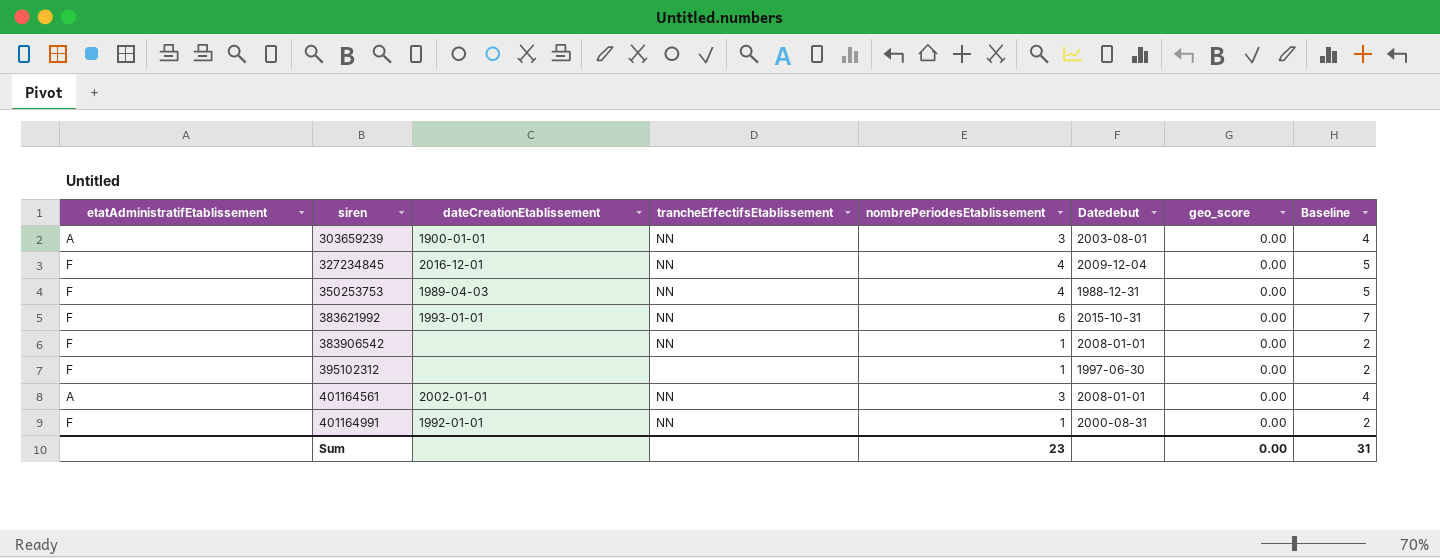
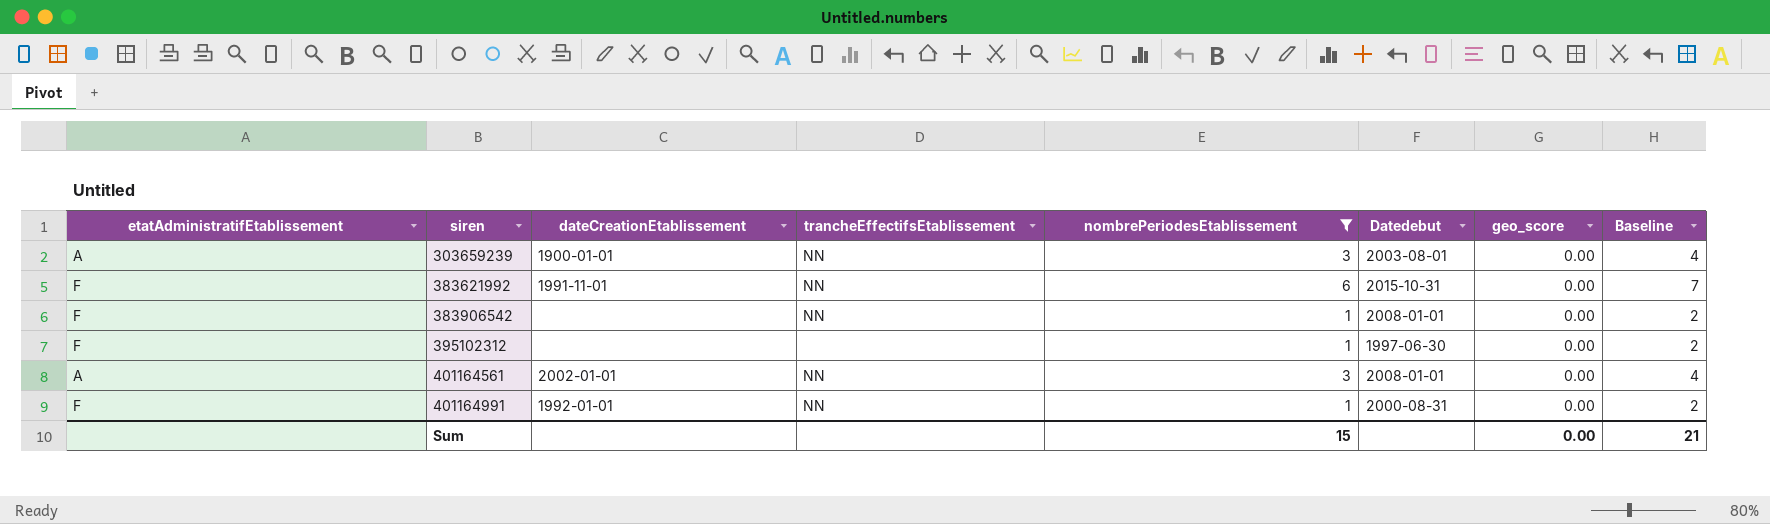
filter: none -> nombrePeriodesEtablissement != 4
383621992 | dateCreationEtablissement: 1993-01-01 -> 1991-11-01
Sum | nombrePeriodesEtablissement: 23 -> 15
Sum | Baseline: 31 -> 21

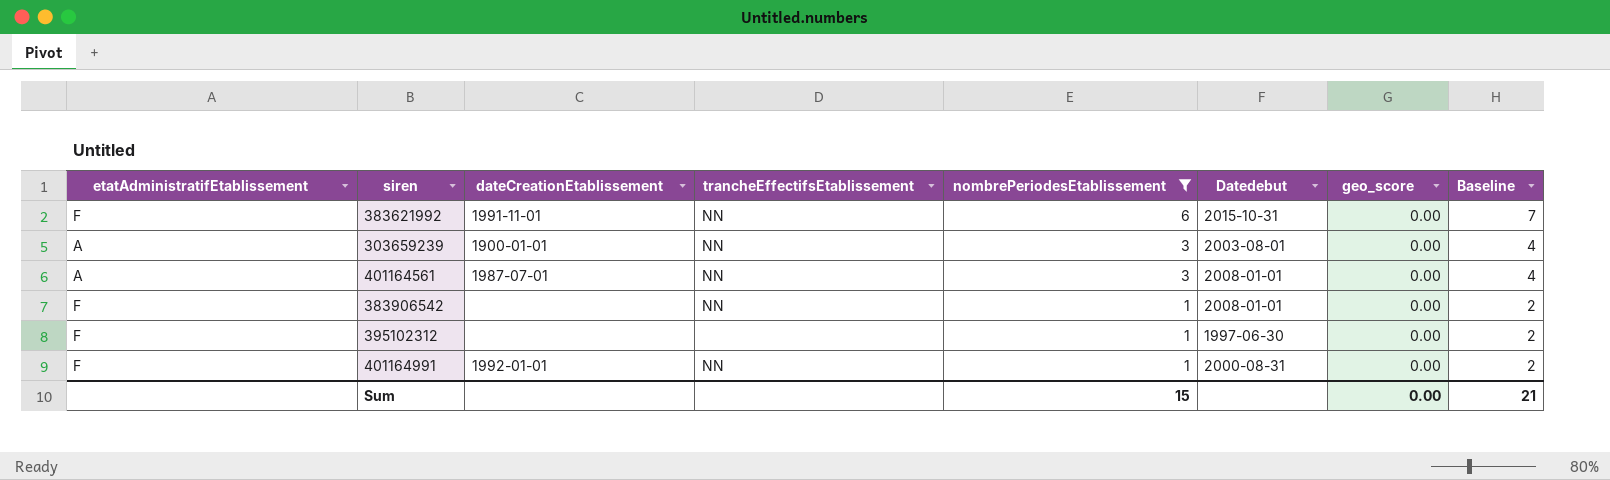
row order: siren ascending -> nombrePeriodesEtablissement descending
401164561 | dateCreationEtablissement: 2002-01-01 -> 1987-07-01

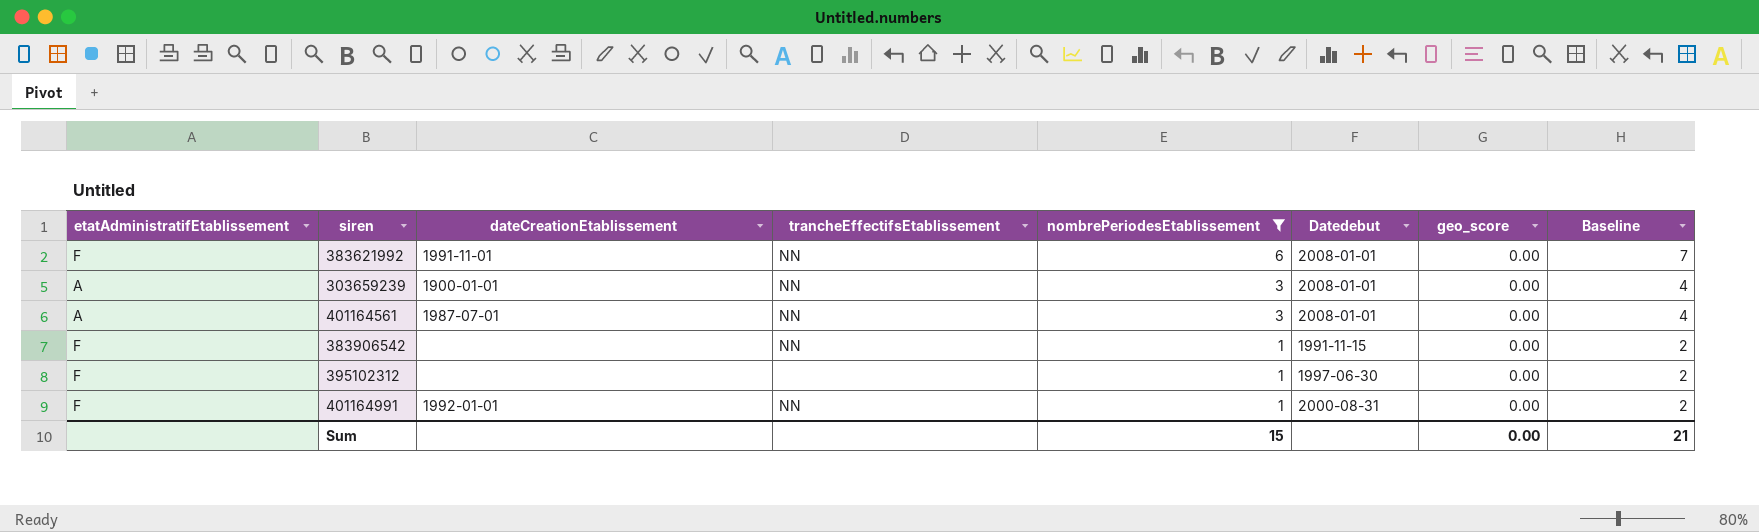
383621992 | Datedebut: 2015-10-31 -> 2008-01-01
303659239 | Datedebut: 2003-08-01 -> 2008-01-01
383906542 | Datedebut: 2008-01-01 -> 1991-11-15

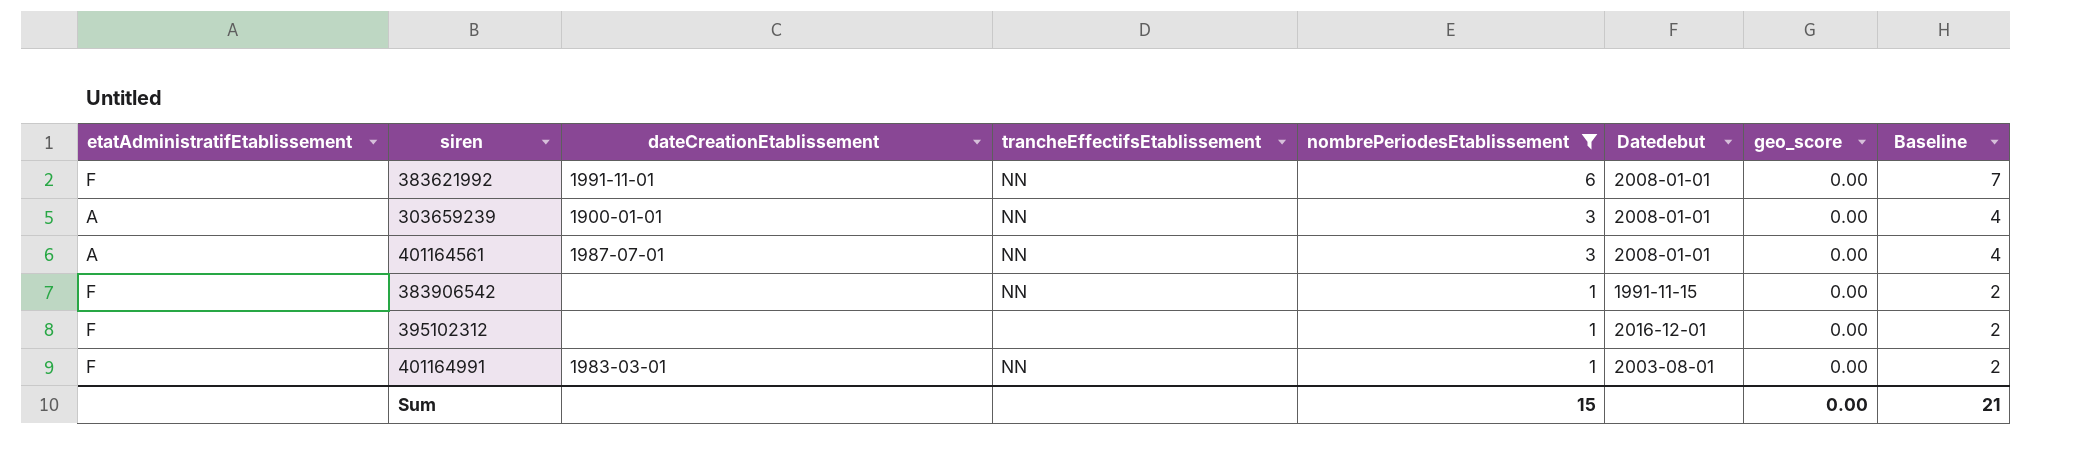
395102312 | Datedebut: 1997-06-30 -> 2016-12-01
401164991 | dateCreationEtablissement: 1992-01-01 -> 1983-03-01
401164991 | Datedebut: 2000-08-31 -> 2003-08-01

